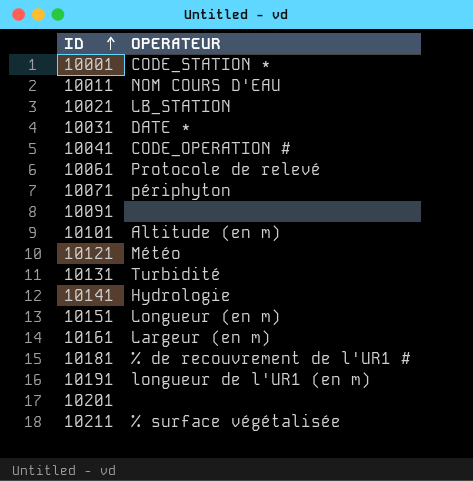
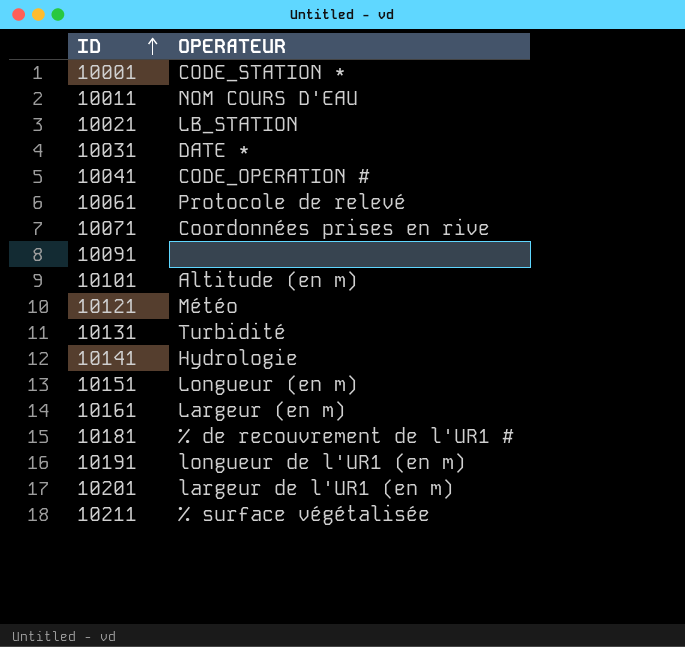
10071 | OPERATEUR: périphyton -> Coordonnées prises en rive
10201 | OPERATEUR: none -> largeur de l'UR1 (en m)

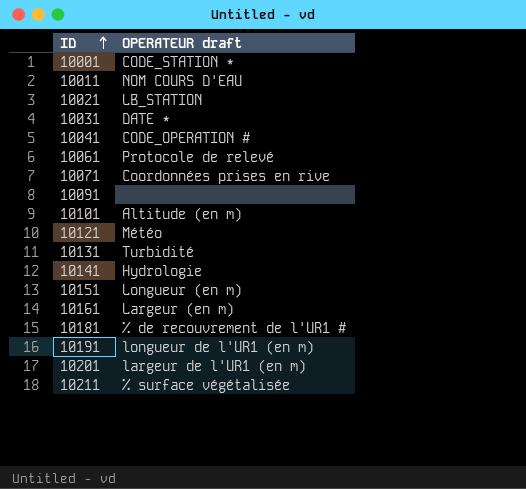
column name: OPERATEUR -> OPERATEUR draft

